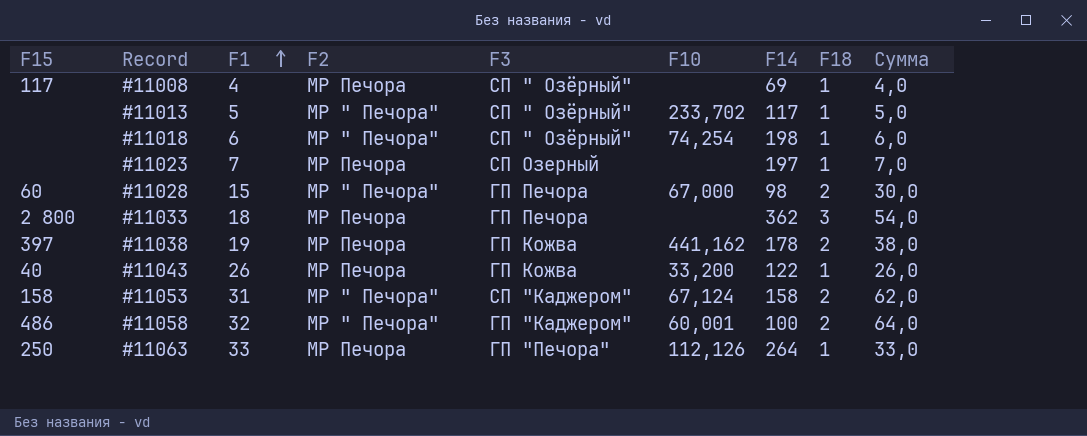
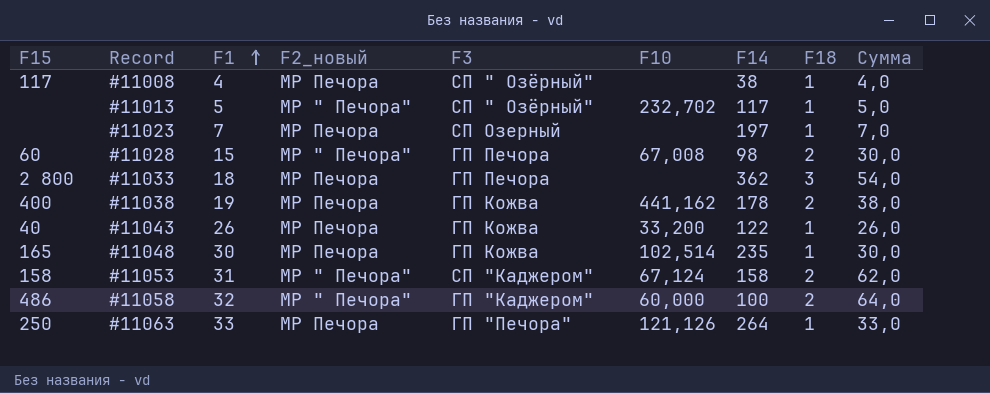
column name: F2 -> F2_новый
row #11018: none | 6 | МР " Печора" | СП " Озёрный" | 74,254 | 198 | 1 | 6,0 -> none
#11008 | F14: 69 -> 38
#11013 | F10: 233,702 -> 232,702
#11028 | F10: 67,000 -> 67,008
#11038 | F15: 397 -> 400
row #11048: none -> 165 | 30 | МР Печора | ГП Кожва | 102,514 | 235 | 1 | 30,0
#11058 | F10: 60,001 -> 60,000
#11063 | F10: 112,126 -> 121,126

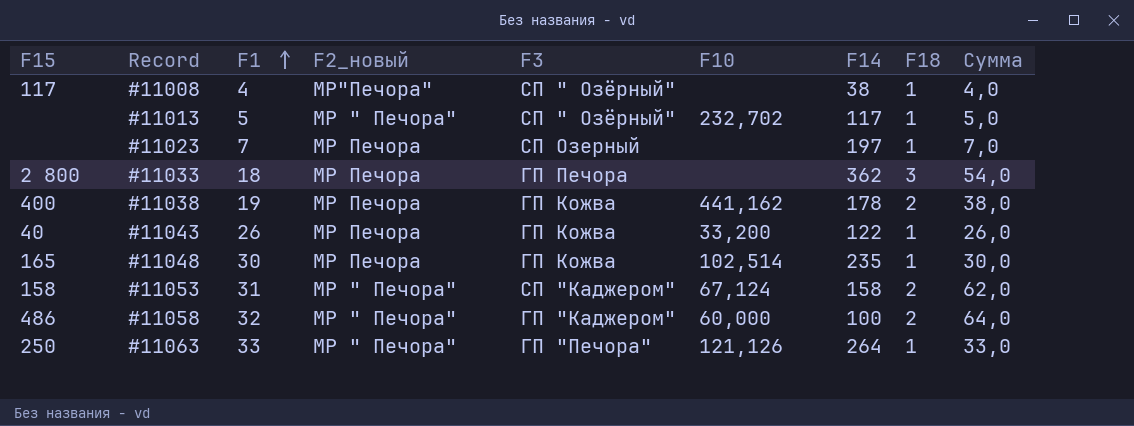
row #11028: 60 | 15 | МР " Печора" | ГП Печора | 67,008 | 98 | 2 | 30,0 -> none
#11008 | F2_новый: МР Печора -> МР"Печора"
#11063 | F2_новый: МР Печора -> МР " Печора"

